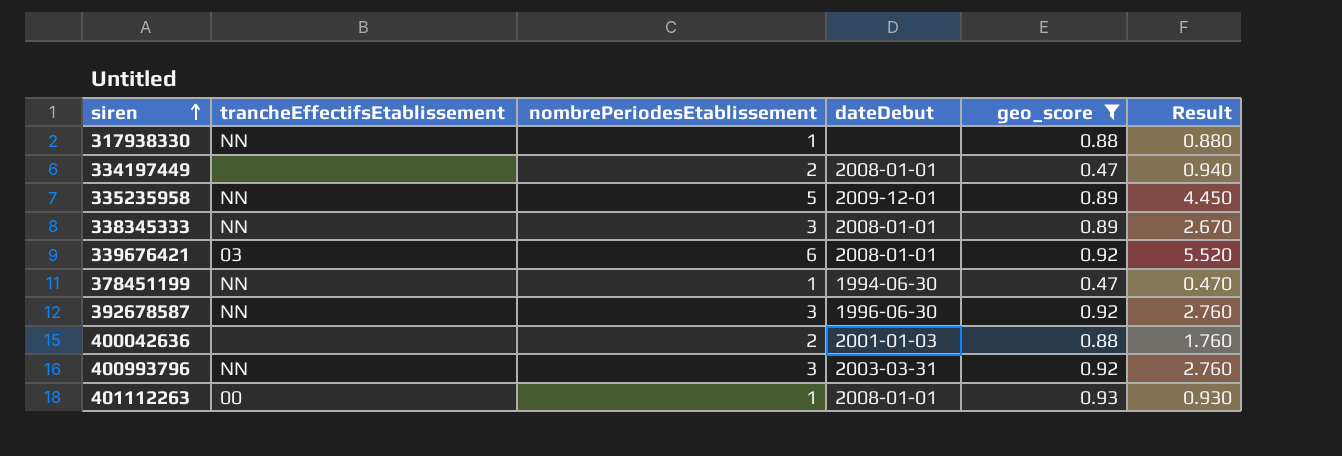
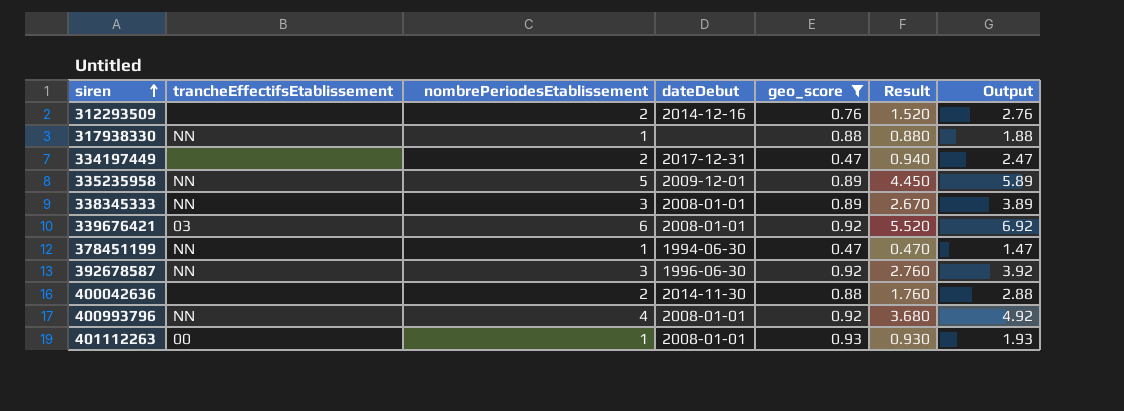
column Output | formula: none -> [nombrePeriodesEtablissement] + [geo_score]
row 312293509: none -> none | 2 | 2014-12-16 | 0.76 | 1.520 | 2.76
334197449 | dateDebut: 2008-01-01 -> 2017-12-31
400042636 | dateDebut: 2001-01-03 -> 2014-11-30
400993796 | nombrePeriodesEtablissement: 3 -> 4
400993796 | dateDebut: 2003-03-31 -> 2008-01-01
400993796 | Result: 2.760 -> 3.680

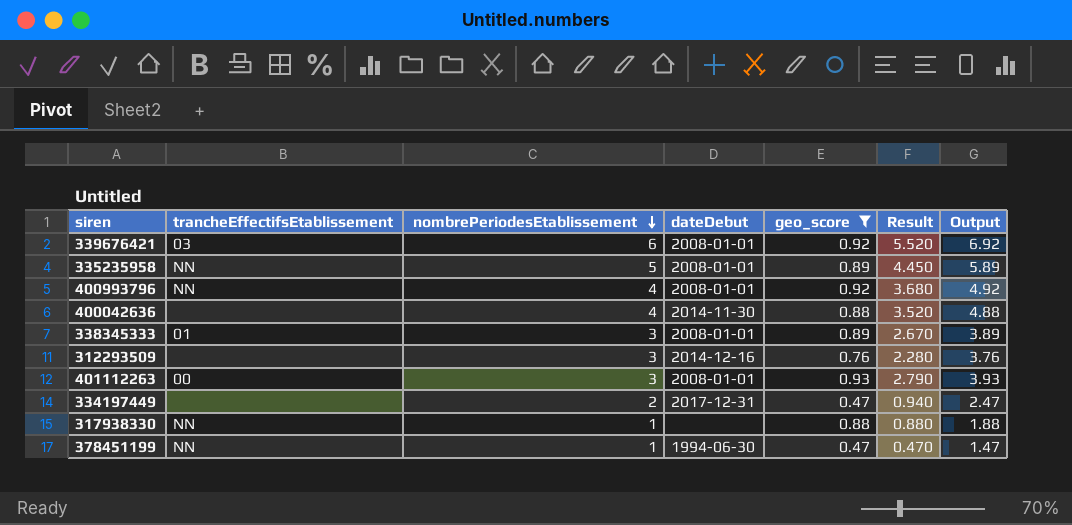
row order: siren ascending -> nombrePeriodesEtablissement descending
row 392678587: NN | 3 | 1996-06-30 | 0.92 | 2.760 | 3.92 -> none
335235958 | dateDebut: 2009-12-01 -> 2008-01-01
400042636 | nombrePeriodesEtablissement: 2 -> 4
400042636 | Result: 1.760 -> 3.520
400042636 | Output: 2.88 -> 4.88
338345333 | trancheEffectifsEtablissement: NN -> 01
312293509 | nombrePeriodesEtablissement: 2 -> 3
312293509 | Result: 1.520 -> 2.280
312293509 | Output: 2.76 -> 3.76
401112263 | nombrePeriodesEtablissement: 1 -> 3
401112263 | Result: 0.930 -> 2.790
401112263 | Output: 1.93 -> 3.93

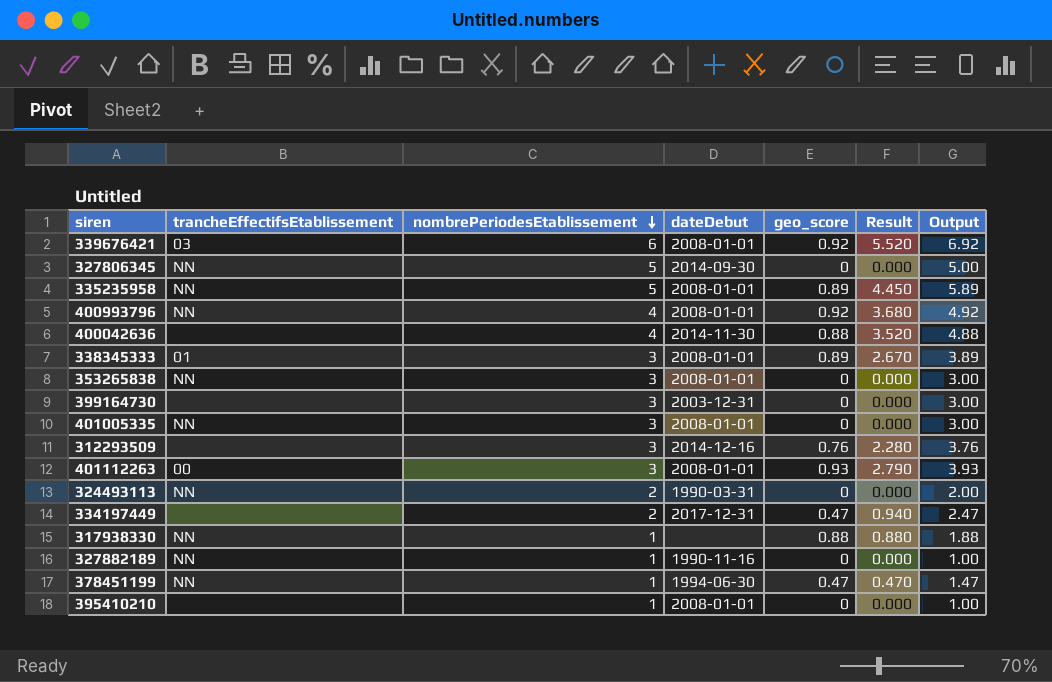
filter: geo_score != 0 -> none

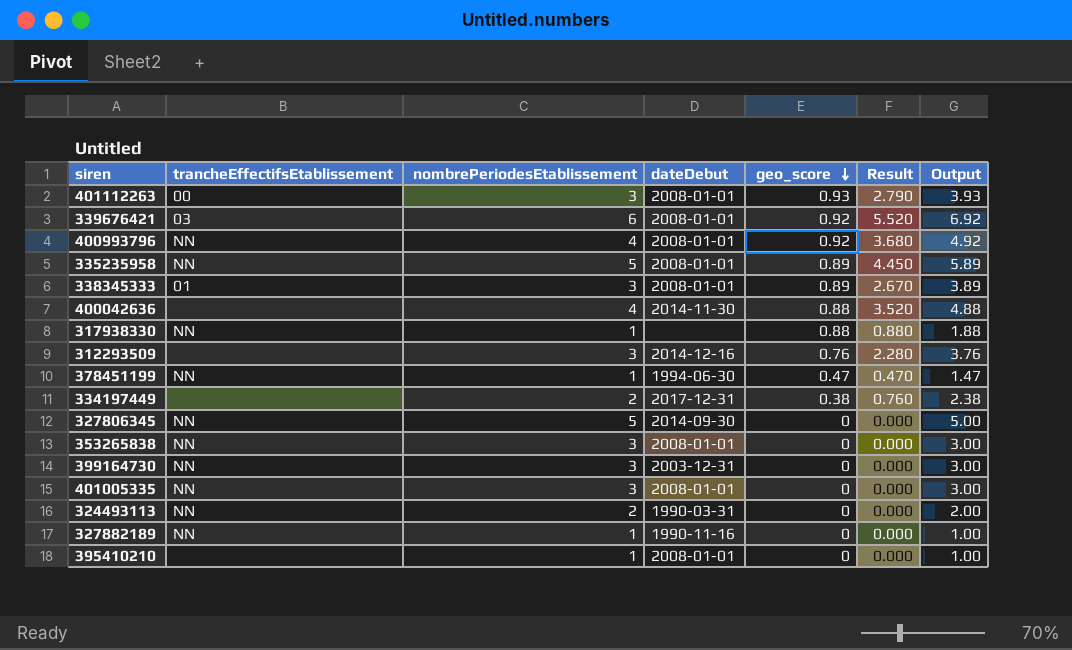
row order: nombrePeriodesEtablissement descending -> geo_score descending
334197449 | geo_score: 0.47 -> 0.38
334197449 | Result: 0.940 -> 0.760
334197449 | Output: 2.47 -> 2.38
399164730 | trancheEffectifsEtablissement: none -> NN

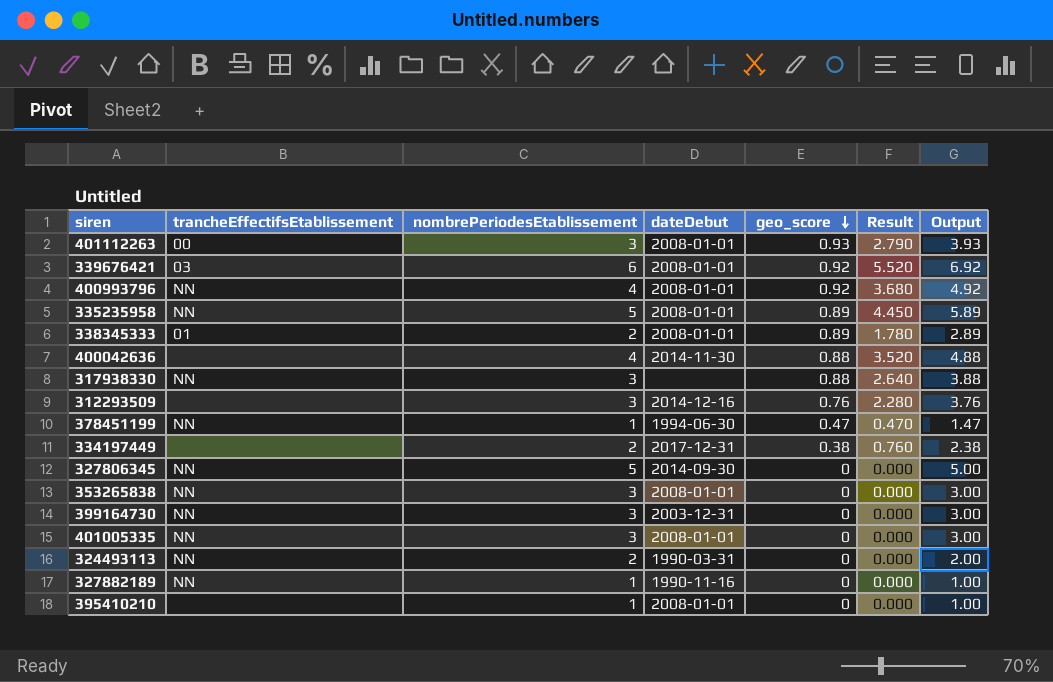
338345333 | nombrePeriodesEtablissement: 3 -> 2
338345333 | Result: 2.670 -> 1.780
338345333 | Output: 3.89 -> 2.89
317938330 | nombrePeriodesEtablissement: 1 -> 3
317938330 | Result: 0.880 -> 2.640
317938330 | Output: 1.88 -> 3.88

